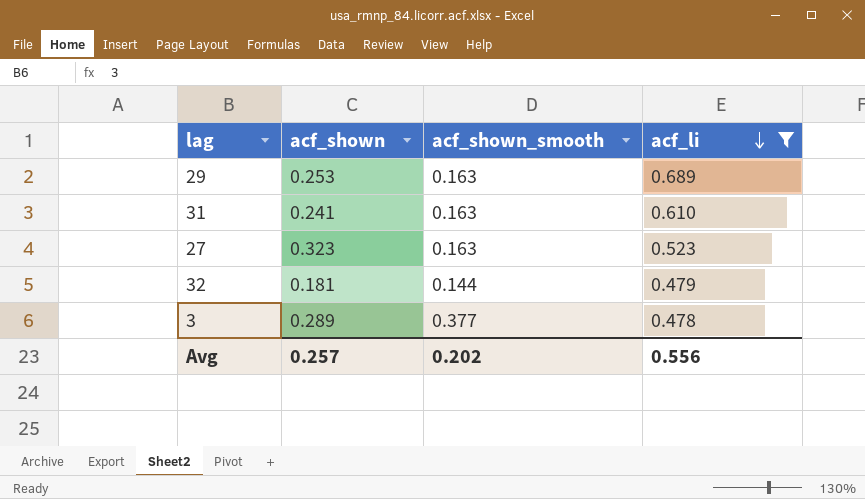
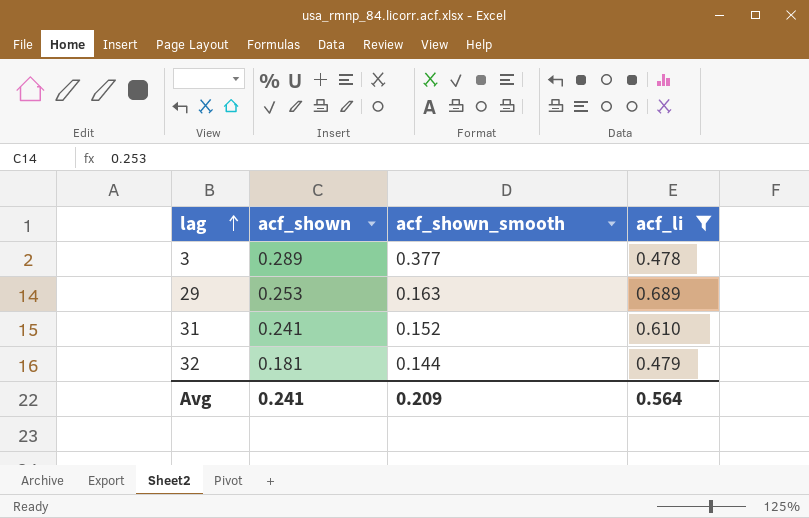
row order: acf_li descending -> lag ascending
row 27: 0.323 | 0.163 | 0.523 -> none
31 | acf_shown_smooth: 0.163 -> 0.152
Avg | acf_shown: 0.257 -> 0.241
Avg | acf_shown_smooth: 0.202 -> 0.209
Avg | acf_li: 0.556 -> 0.564

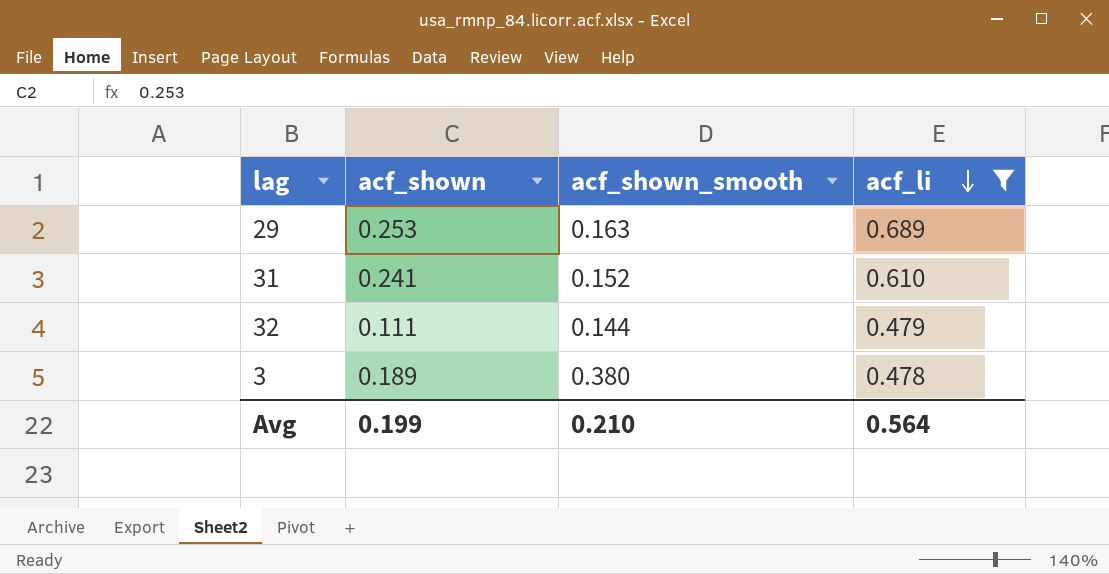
row order: lag ascending -> acf_li descending
32 | acf_shown: 0.181 -> 0.111
3 | acf_shown: 0.289 -> 0.189
3 | acf_shown_smooth: 0.377 -> 0.380
Avg | acf_shown: 0.241 -> 0.199
Avg | acf_shown_smooth: 0.209 -> 0.210

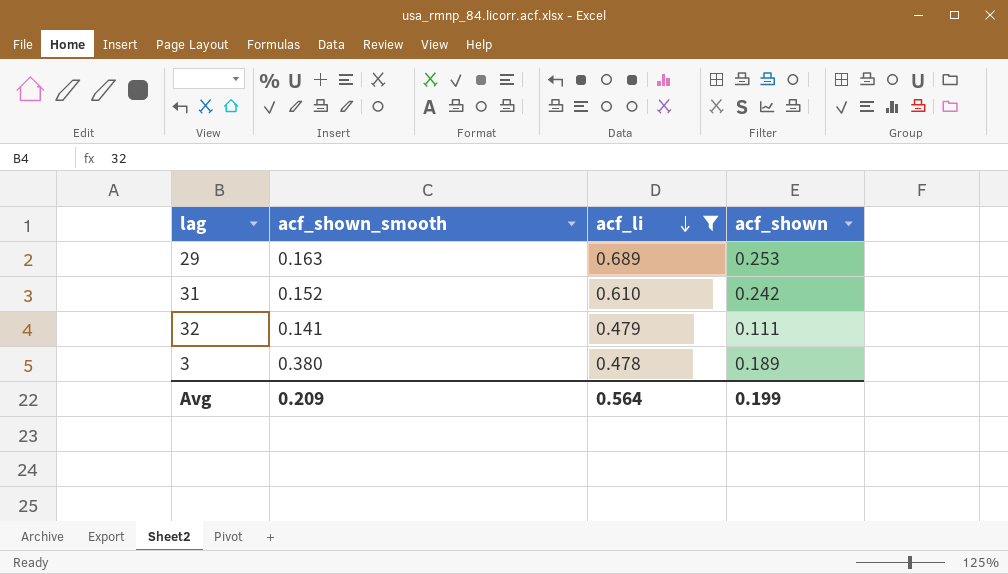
column acf_shown | position: 2 -> 4
31 | acf_shown: 0.241 -> 0.242
32 | acf_shown_smooth: 0.144 -> 0.141
Avg | acf_shown_smooth: 0.210 -> 0.209

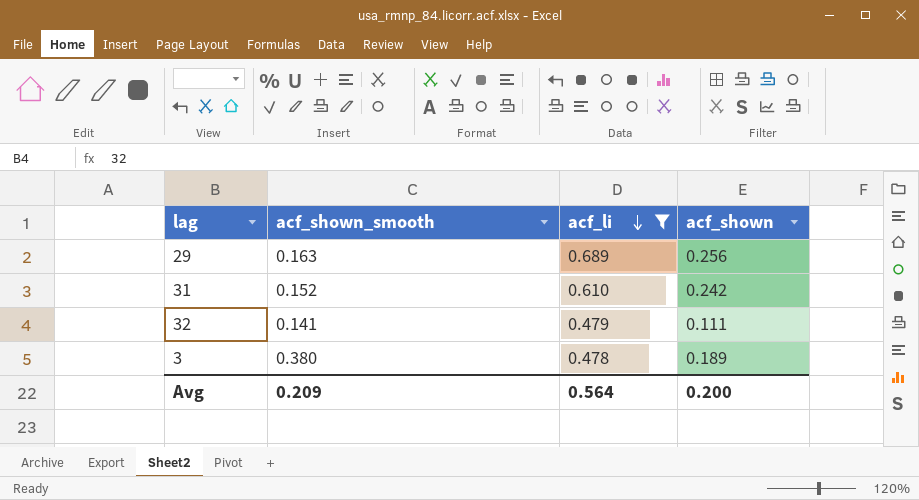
29 | acf_shown: 0.253 -> 0.256
Avg | acf_shown: 0.199 -> 0.200

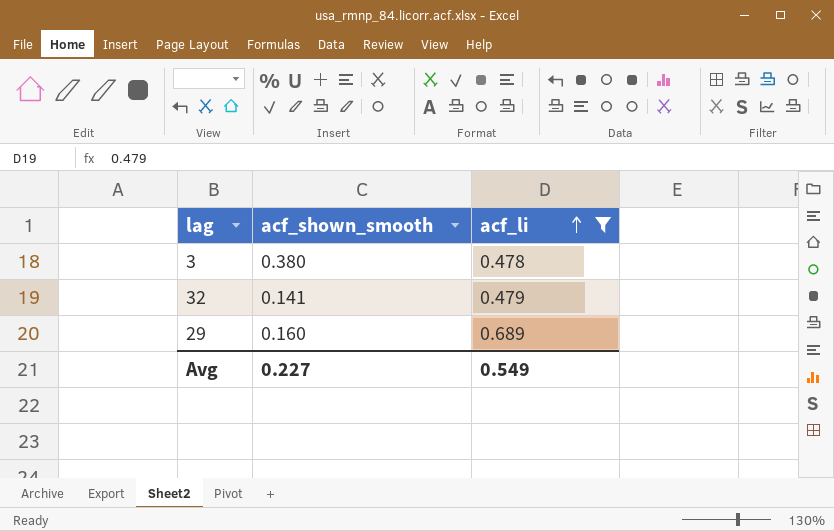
row order: acf_li descending -> acf_li ascending
column acf_shown | position: 4 -> none
row 31: 0.152 | 0.610 | 0.242 -> none
29 | acf_shown_smooth: 0.163 -> 0.160
Avg | acf_shown_smooth: 0.209 -> 0.227
Avg | acf_li: 0.564 -> 0.549

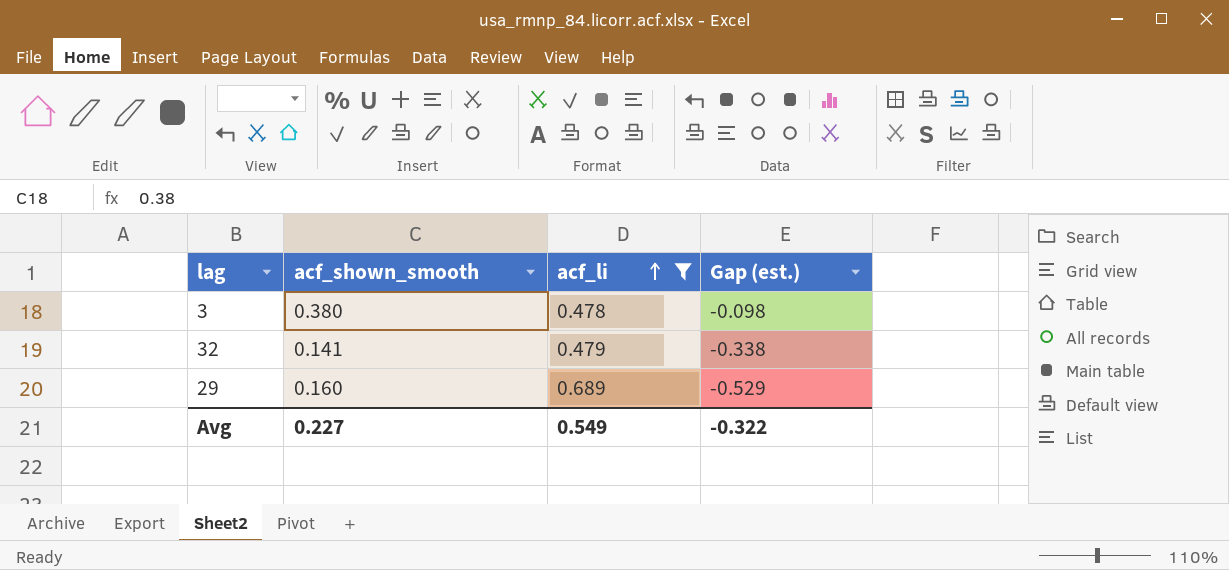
column Gap (est.) | formula: none -> [acf_shown_smooth] - [acf_li]

